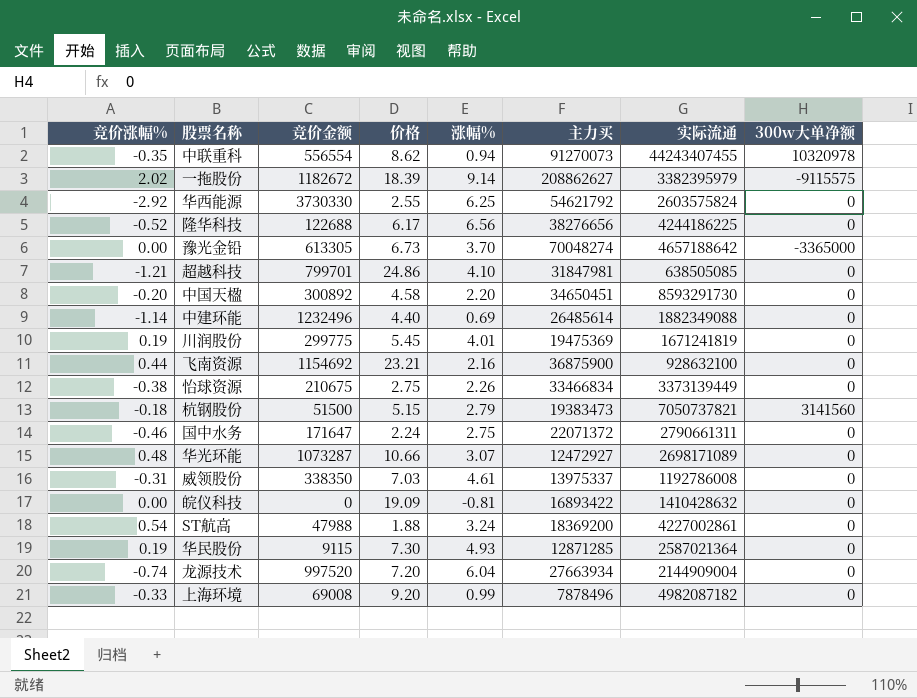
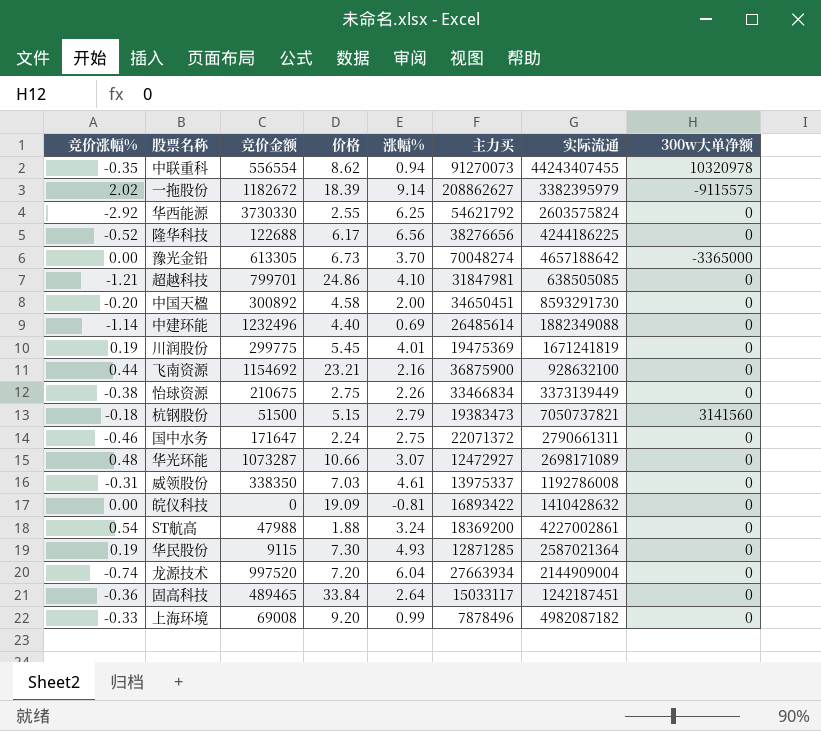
中国天楹 | 涨幅%: 2.20 -> 2.00
row 固高科技: none -> -0.36 | 489465 | 33.84 | 2.64 | 15033117 | 1242187451 | 0

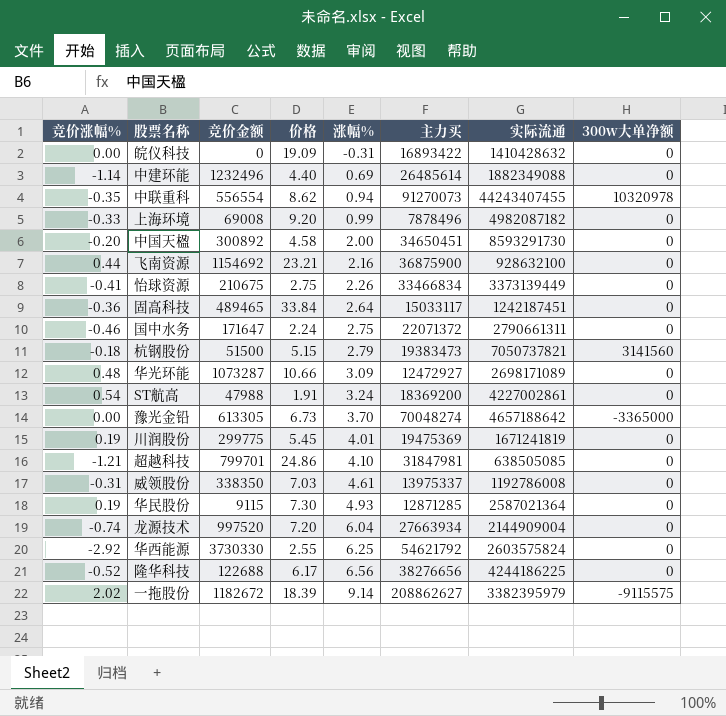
row order: none -> 涨幅% ascending
皖仪科技 | 涨幅%: -0.81 -> -0.31
怡球资源 | 竞价涨幅%: -0.38 -> -0.41
华光环能 | 涨幅%: 3.07 -> 3.09
ST航高 | 价格: 1.88 -> 1.91

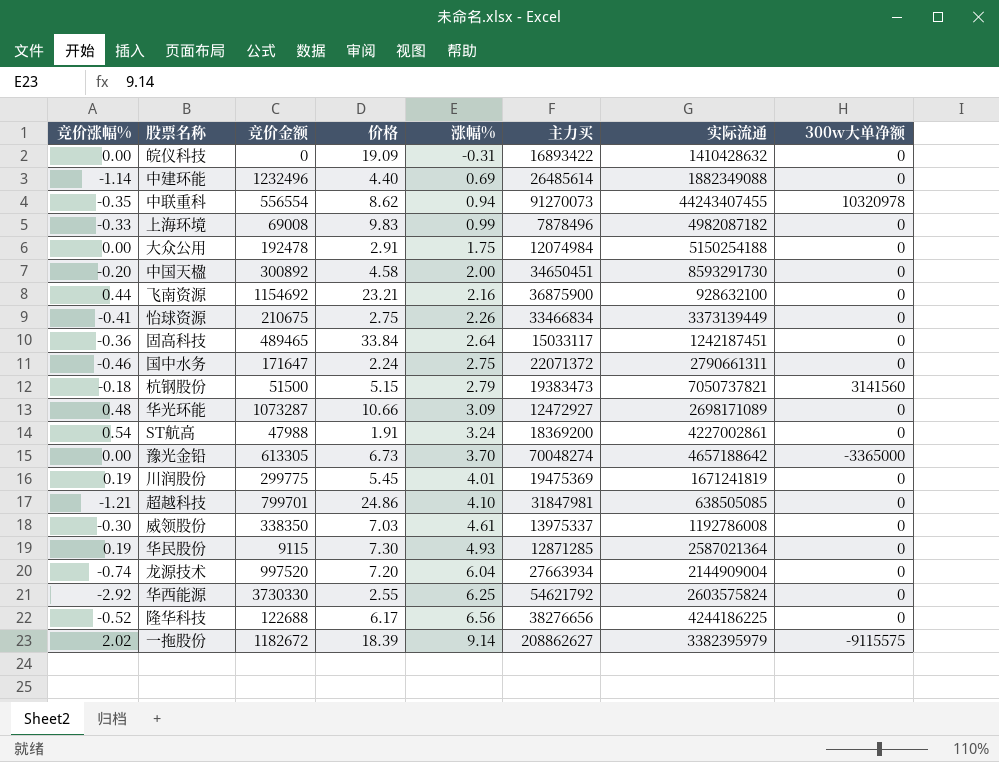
上海环境 | 价格: 9.20 -> 9.83
row 大众公用: none -> 0.00 | 192478 | 2.91 | 1.75 | 12074984 | 5150254188 | 0
威领股份 | 竞价涨幅%: -0.31 -> -0.30

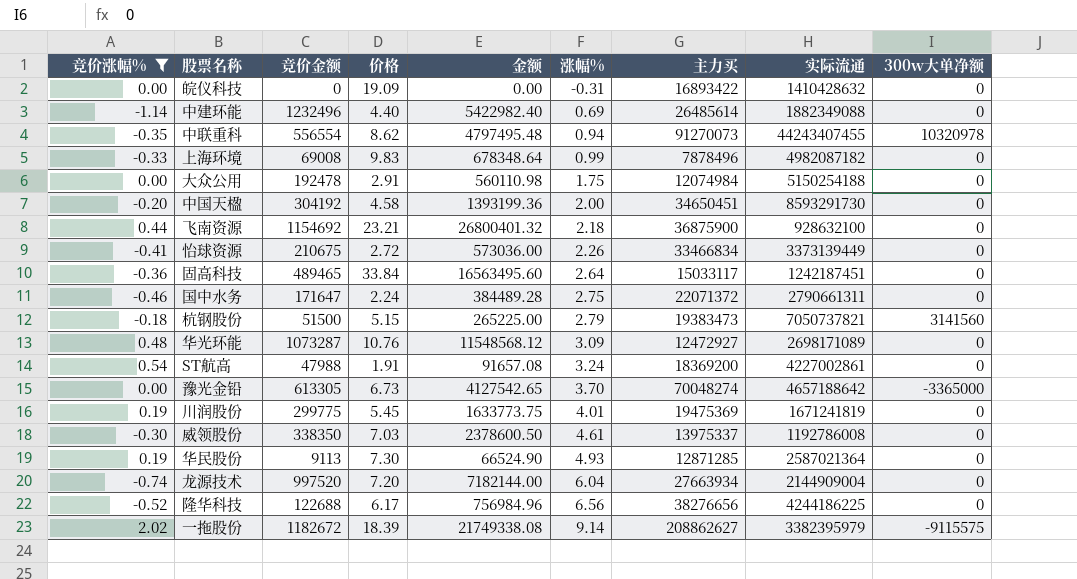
filter: none -> 竞价涨幅% >= -1.14
column 金额 | formula: none -> [竞价金额] * [价格]
中国天楹 | 竞价金额: 300892 -> 304192
飞南资源 | 涨幅%: 2.16 -> 2.18
怡球资源 | 价格: 2.75 -> 2.72
华光环能 | 价格: 10.66 -> 10.76
华民股份 | 竞价金额: 9115 -> 9113

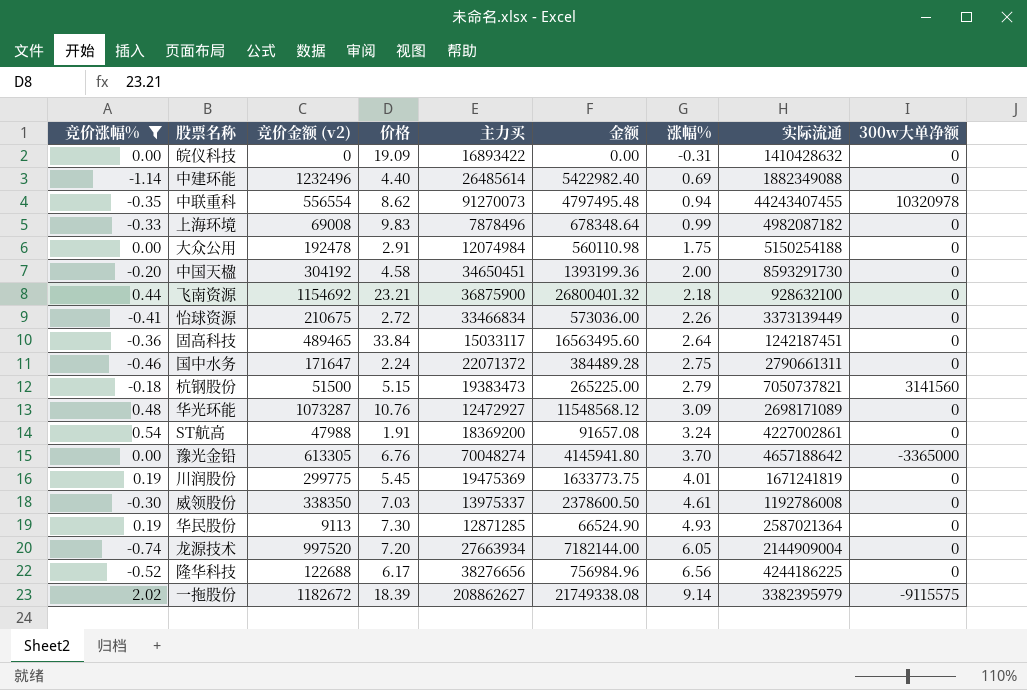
column name: 竞价金额 -> 竞价金额 (v2)
column 主力买 | position: 7 -> 5
豫光金铅 | 价格: 6.73 -> 6.76
豫光金铅 | 金额: 4127542.65 -> 4145941.80
龙源技术 | 涨幅%: 6.04 -> 6.05

